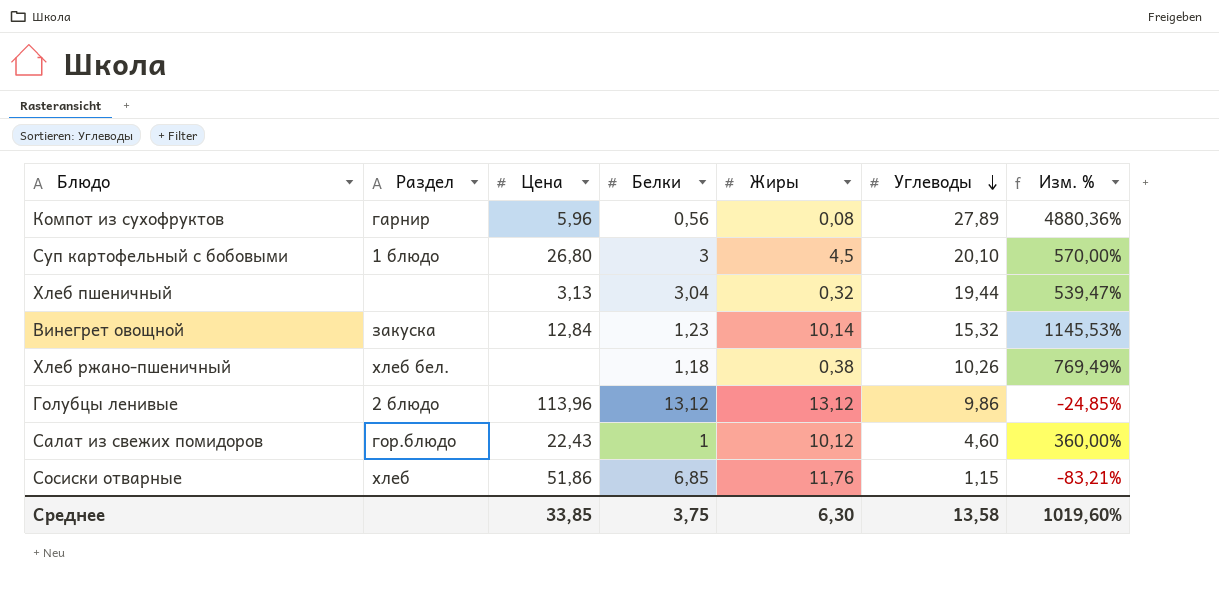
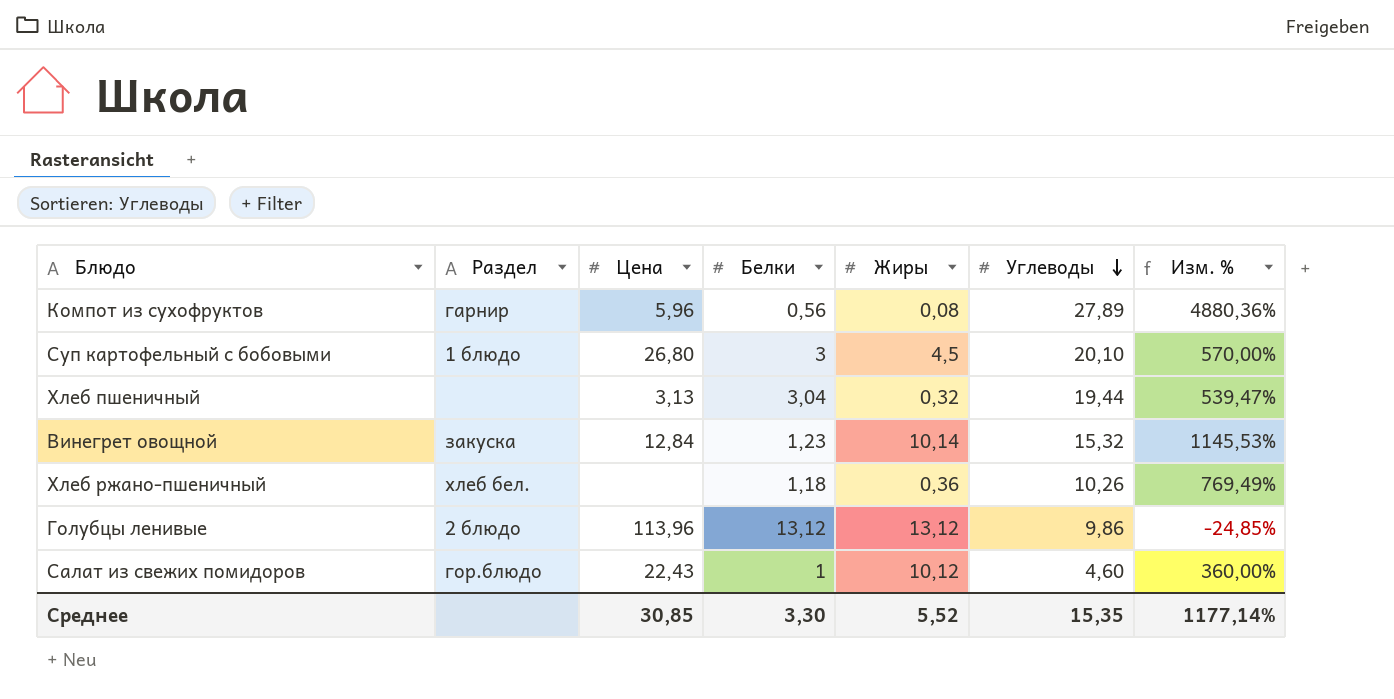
row Сосиски отварные: хлеб | 51,86 | 6,85 | 11,76 | 1,15 | -83,21% -> none
Хлеб ржано-пшеничный | Жиры: 0,38 -> 0,36
Среднее | Цена: 33,85 -> 30,85
Среднее | Белки: 3,75 -> 3,30
Среднее | Жиры: 6,30 -> 5,52
Среднее | Углеводы: 13,58 -> 15,35
Среднее | Изм. %: 1019,60% -> 1177,14%

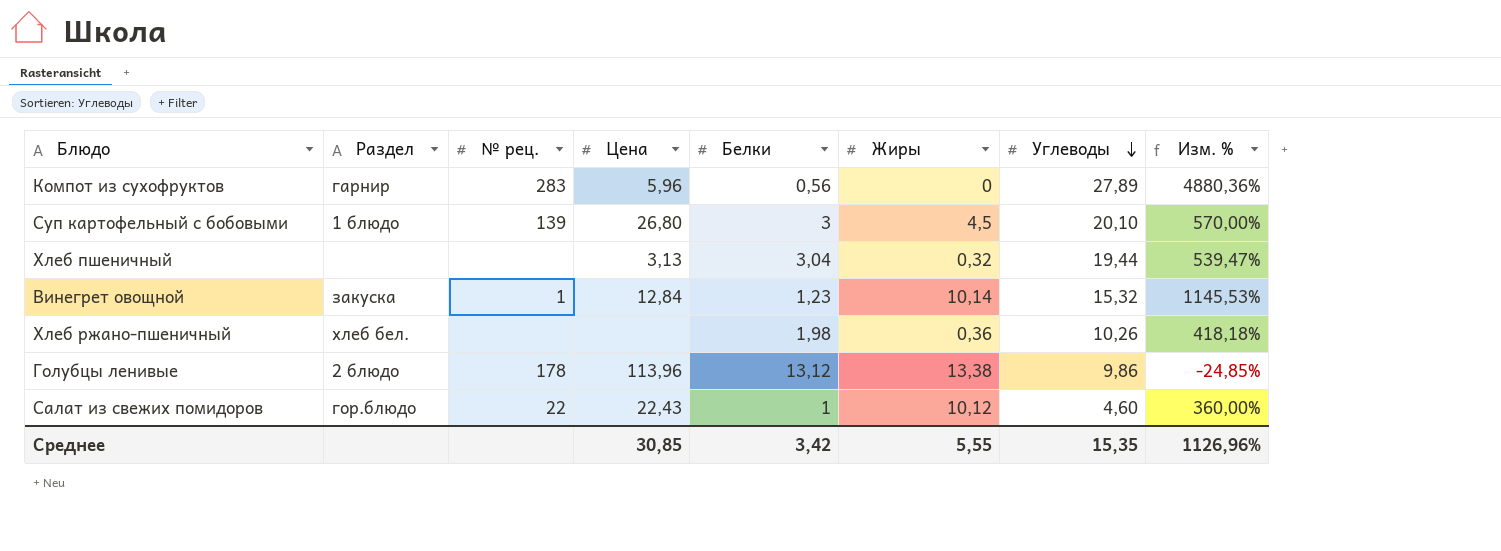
column № рец. | position: none -> 3
Компот из сухофруктов | Жиры: 0,08 -> 0
Хлеб ржано-пшеничный | Белки: 1,18 -> 1,98
Хлеб ржано-пшеничный | Изм. %: 769,49% -> 418,18%
Голубцы ленивые | Жиры: 13,12 -> 13,38
Среднее | Белки: 3,30 -> 3,42
Среднее | Жиры: 5,52 -> 5,55
Среднее | Изм. %: 1177,14% -> 1126,96%

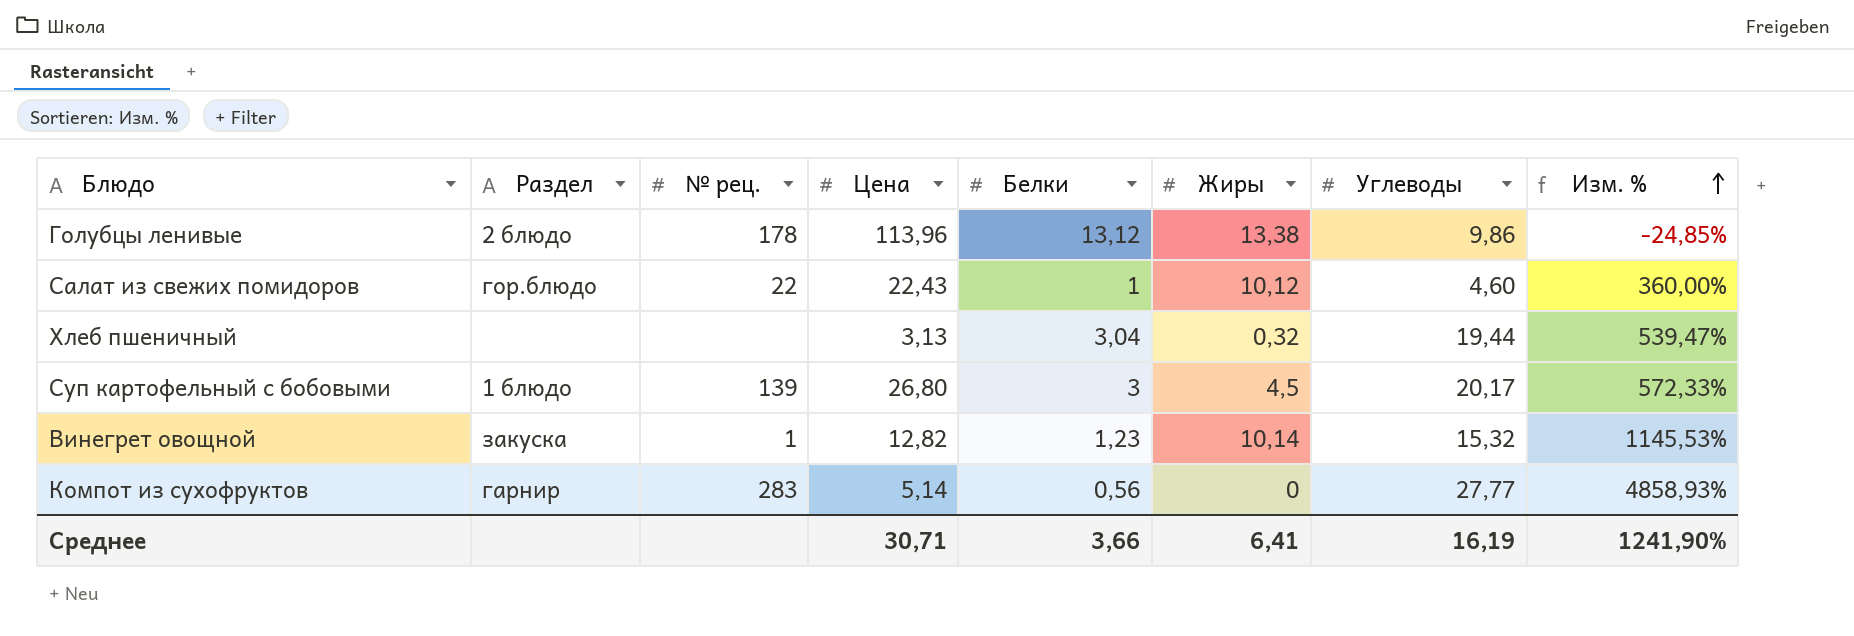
row order: Углеводы descending -> Изм. % ascending
row Хлеб ржано-пшеничный: хлеб бел. | none | none | 1,98 | 0,36 | 10,26 | 418,18% -> none
Суп картофельный с бобовыми | Углеводы: 20,10 -> 20,17
Суп картофельный с бобовыми | Изм. %: 570,00% -> 572,33%
Винегрет овощной | Цена: 12,84 -> 12,82
Компот из сухофруктов | Цена: 5,96 -> 5,14
Компот из сухофруктов | Углеводы: 27,89 -> 27,77
Компот из сухофруктов | Изм. %: 4880,36% -> 4858,93%
Среднее | Цена: 30,85 -> 30,71
Среднее | Белки: 3,42 -> 3,66
Среднее | Жиры: 5,55 -> 6,41
Среднее | Углеводы: 15,35 -> 16,19
Среднее | Изм. %: 1126,96% -> 1241,90%

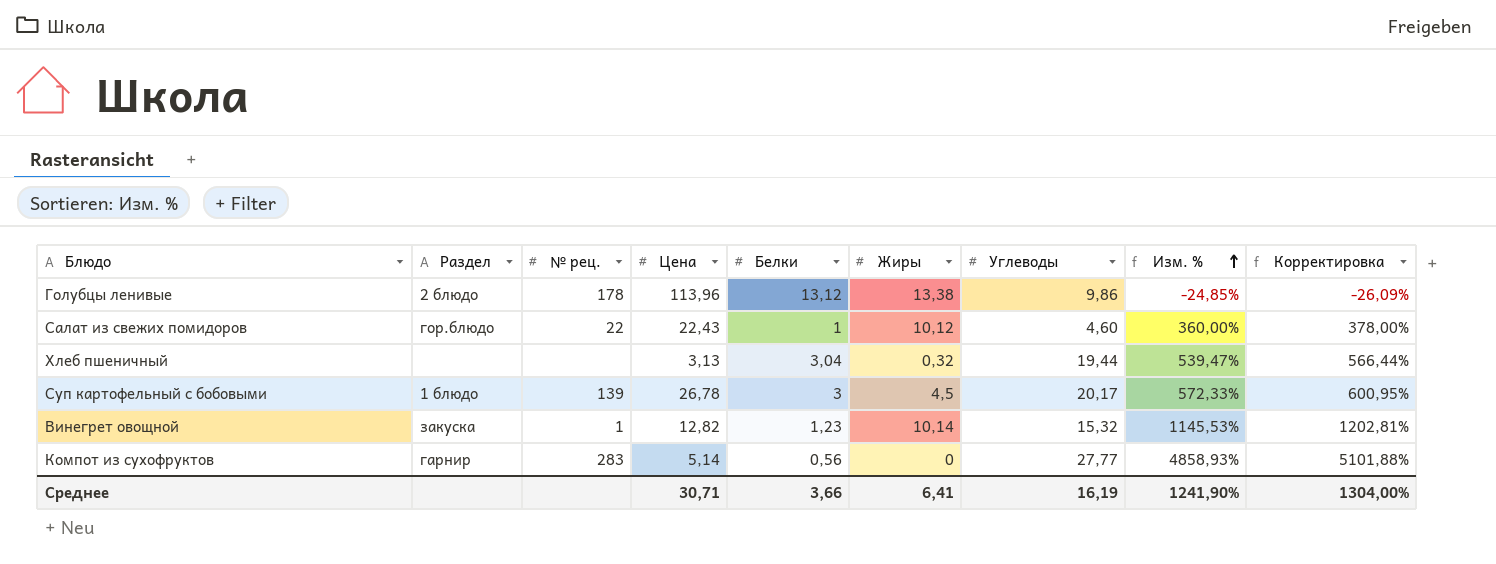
column Корректировка | formula: none -> [Изм. %] * 1,05
Суп картофельный с бобовыми | Цена: 26,80 -> 26,78

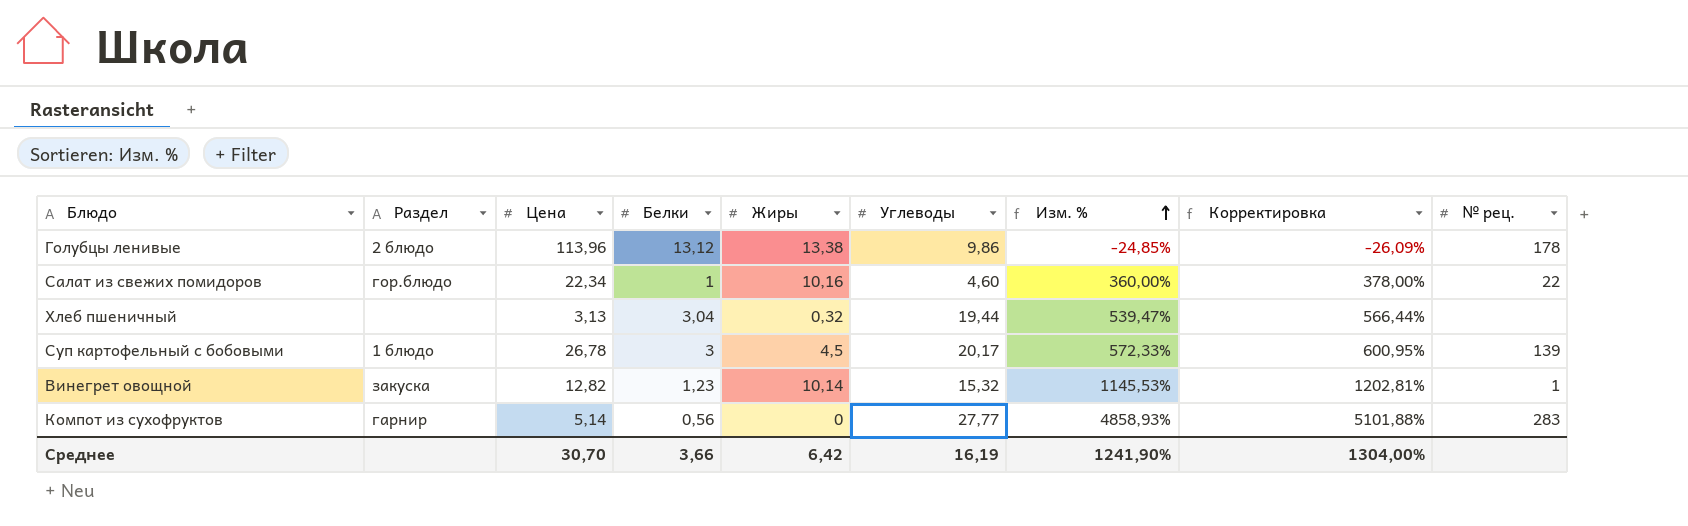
column № рец. | position: 3 -> 9
Салат из свежих помидоров | Цена: 22,43 -> 22,34
Салат из свежих помидоров | Жиры: 10,12 -> 10,16
Среднее | Цена: 30,71 -> 30,70
Среднее | Жиры: 6,41 -> 6,42

